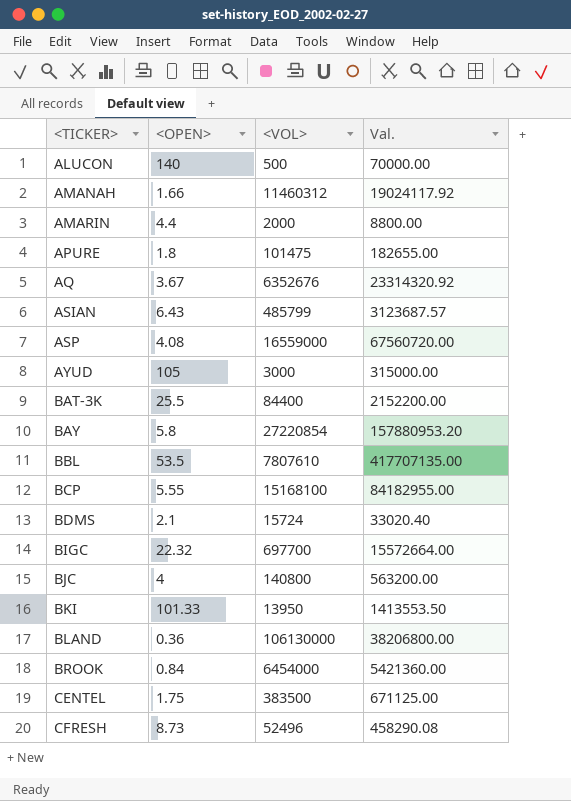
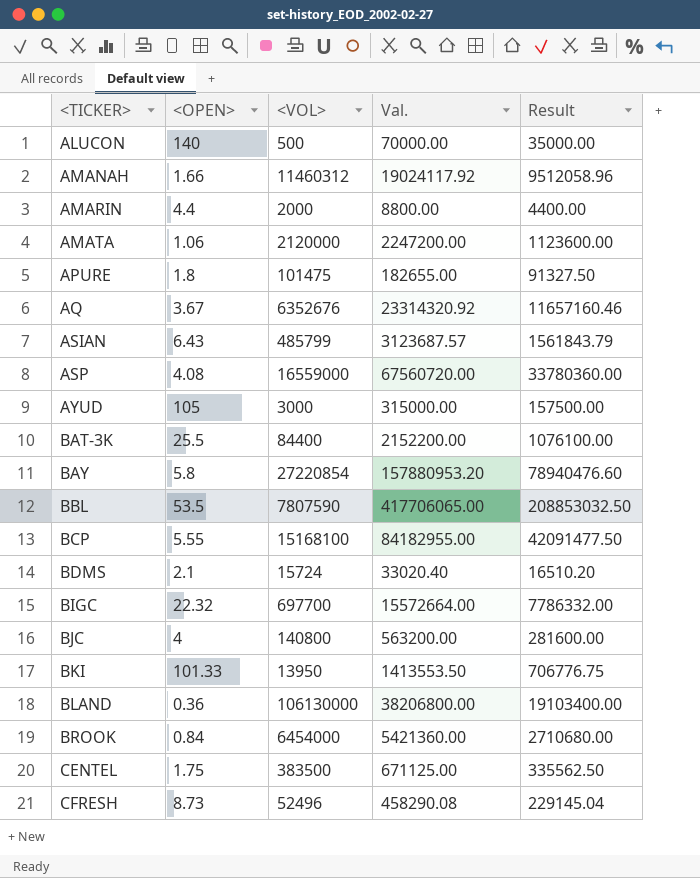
column Result | formula: none -> [Val.] * 0.5
row AMATA: none -> 1.06 | 2120000 | 2247200.00 | 1123600.00
BBL | <VOL>: 7807610 -> 7807590
BBL | Val.: 417707135.00 -> 417706065.00

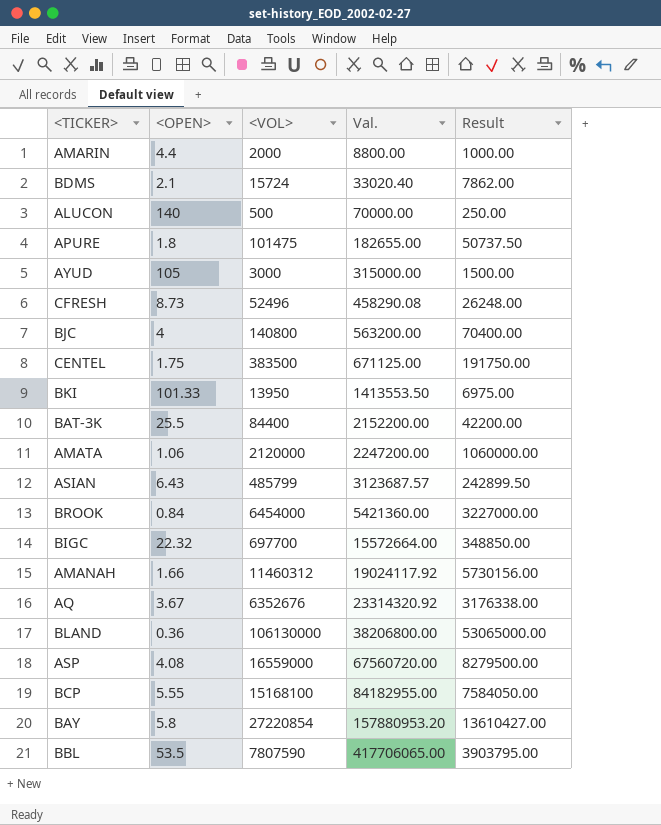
row order: <TICKER> ascending -> Val. ascending
column Result | formula: [Val.] * 0.5 -> [<VOL>] * 0.5

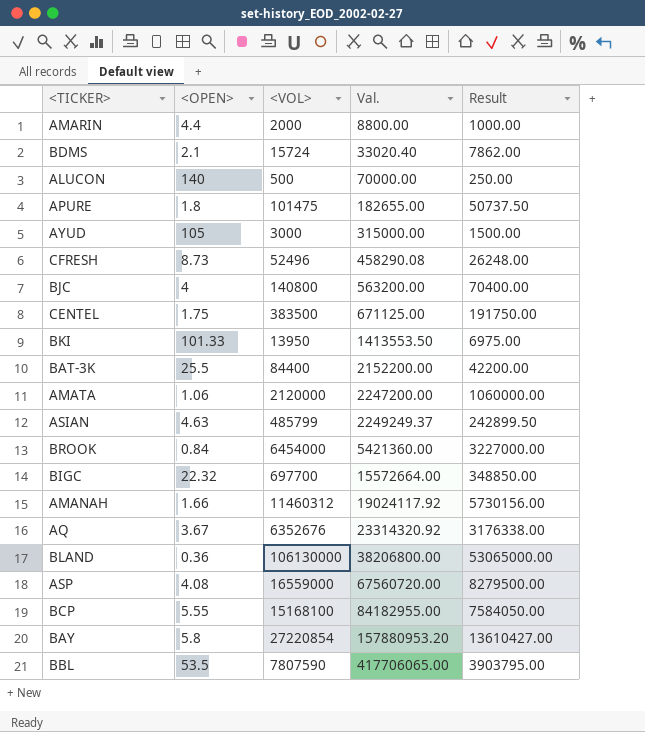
ASIAN | <OPEN>: 6.43 -> 4.63
ASIAN | Val.: 3123687.57 -> 2249249.37

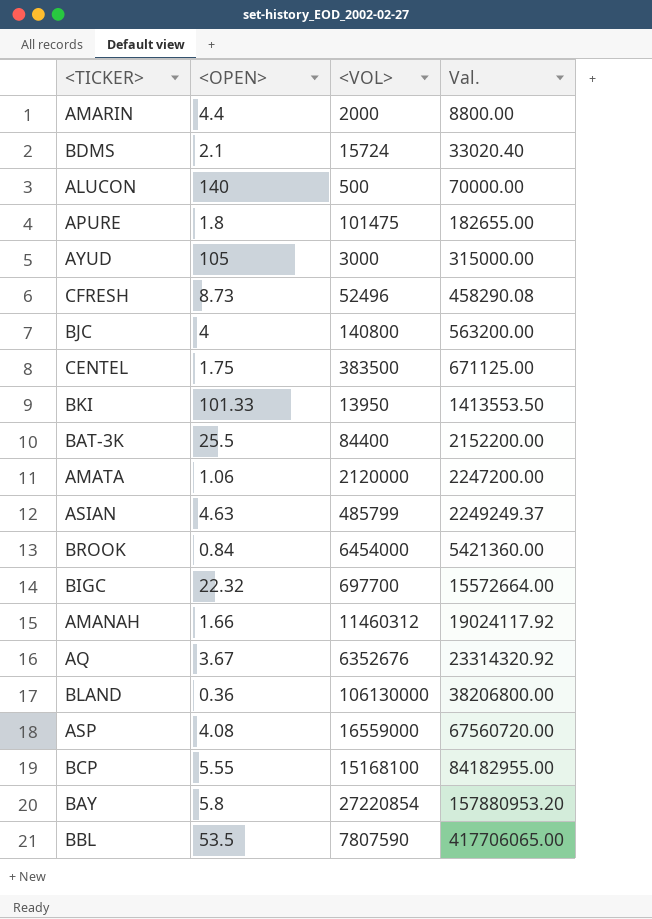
column Result | formula: [<VOL>] * 0.5 -> none

